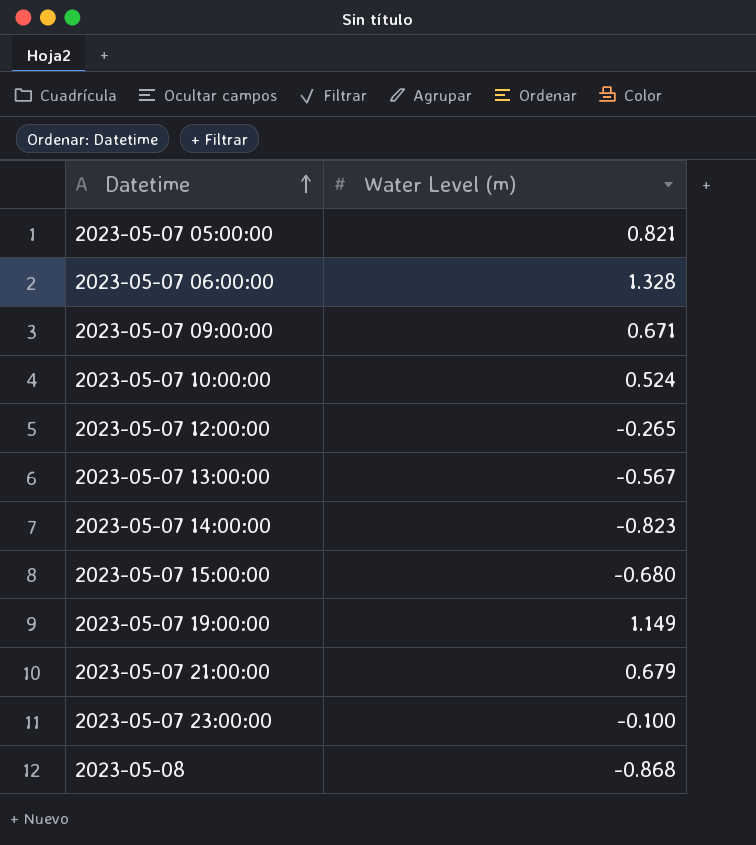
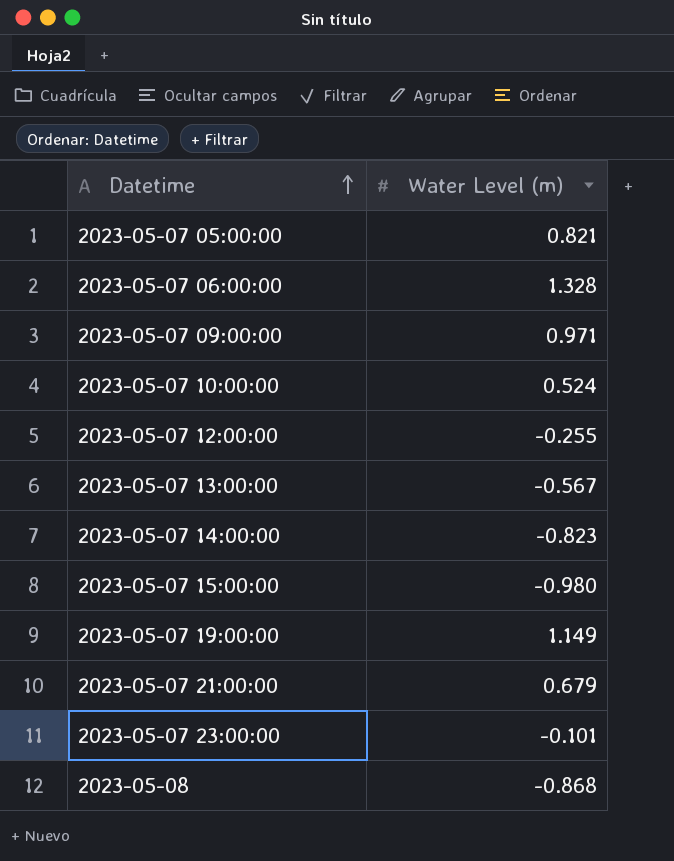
2023-05-07 09:00:00 | Water Level (m): 0.671 -> 0.971
2023-05-07 12:00:00 | Water Level (m): -0.265 -> -0.255
2023-05-07 15:00:00 | Water Level (m): -0.680 -> -0.980
2023-05-07 23:00:00 | Water Level (m): -0.100 -> -0.101

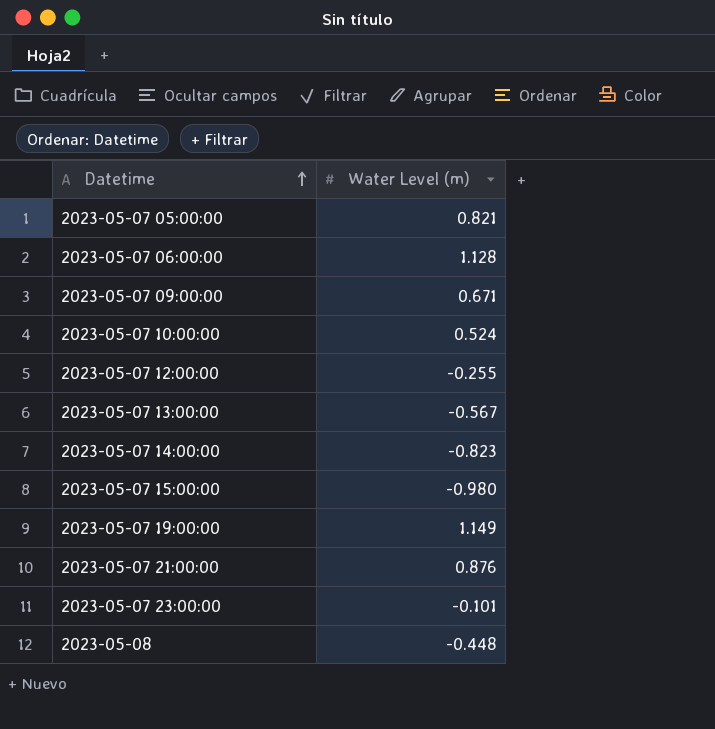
2023-05-07 06:00:00 | Water Level (m): 1.328 -> 1.128
2023-05-07 09:00:00 | Water Level (m): 0.971 -> 0.671
2023-05-07 21:00:00 | Water Level (m): 0.679 -> 0.876
2023-05-08 | Water Level (m): -0.868 -> -0.448

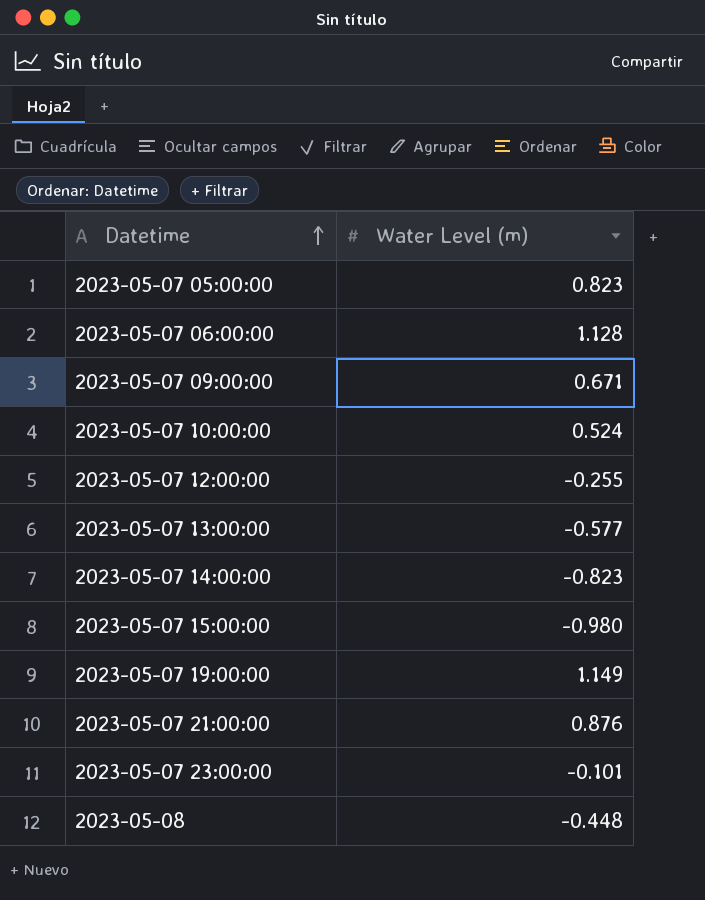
2023-05-07 05:00:00 | Water Level (m): 0.821 -> 0.823
2023-05-07 13:00:00 | Water Level (m): -0.567 -> -0.577

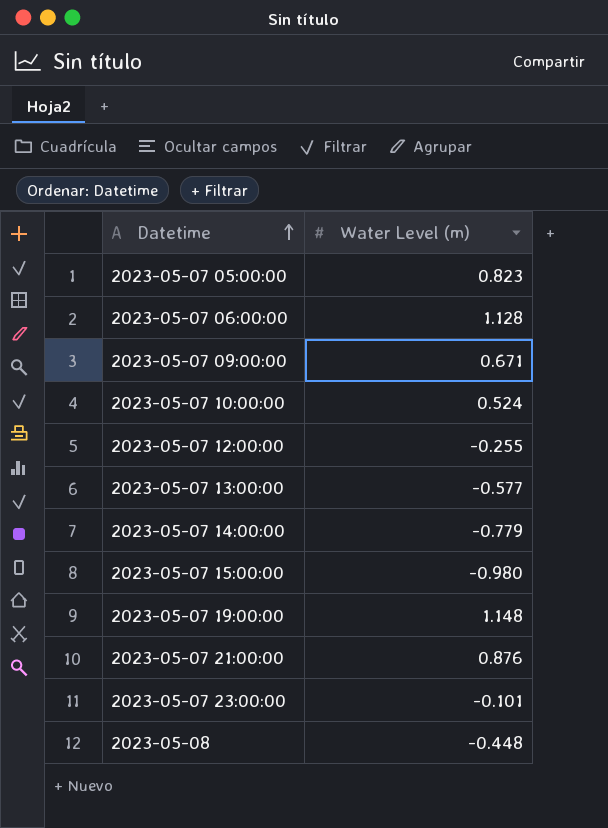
2023-05-07 14:00:00 | Water Level (m): -0.823 -> -0.779
2023-05-07 19:00:00 | Water Level (m): 1.149 -> 1.148

